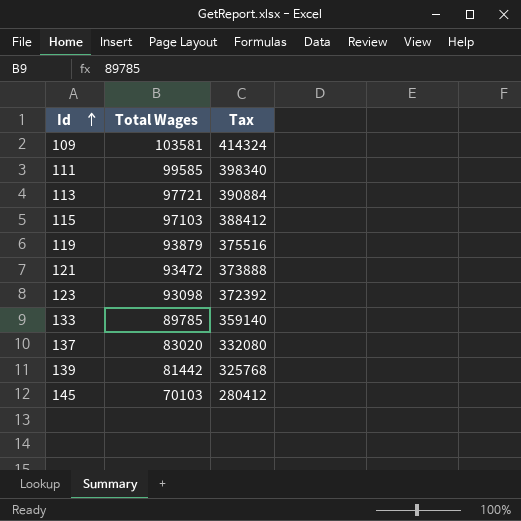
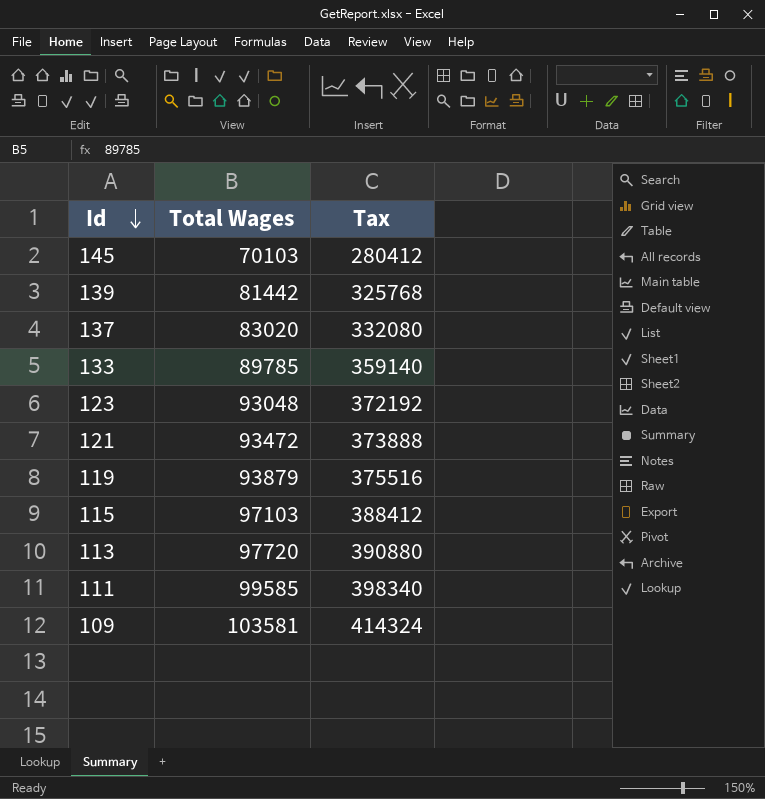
row order: Id ascending -> Id descending
123 | Total Wages: 93098 -> 93048
123 | Tax: 372392 -> 372192
113 | Total Wages: 97721 -> 97720
113 | Tax: 390884 -> 390880

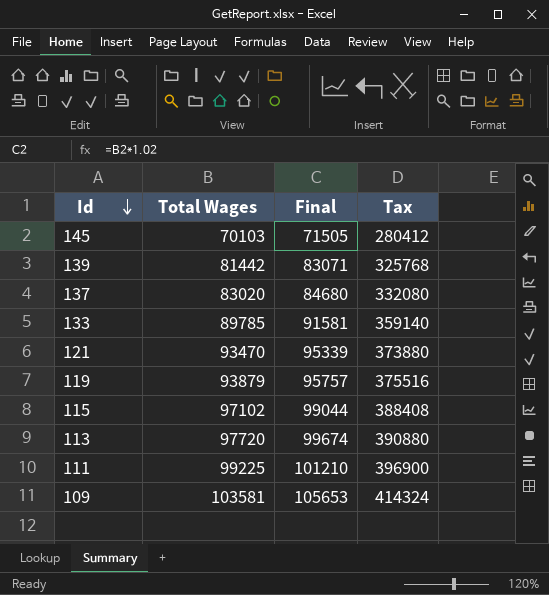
column Final | formula: none -> [Total Wages] * 1.02
row 123: 93048 | 372192 -> none
121 | Total Wages: 93472 -> 93470
121 | Tax: 373888 -> 373880
115 | Total Wages: 97103 -> 97102
115 | Tax: 388412 -> 388408
111 | Total Wages: 99585 -> 99225
111 | Tax: 398340 -> 396900

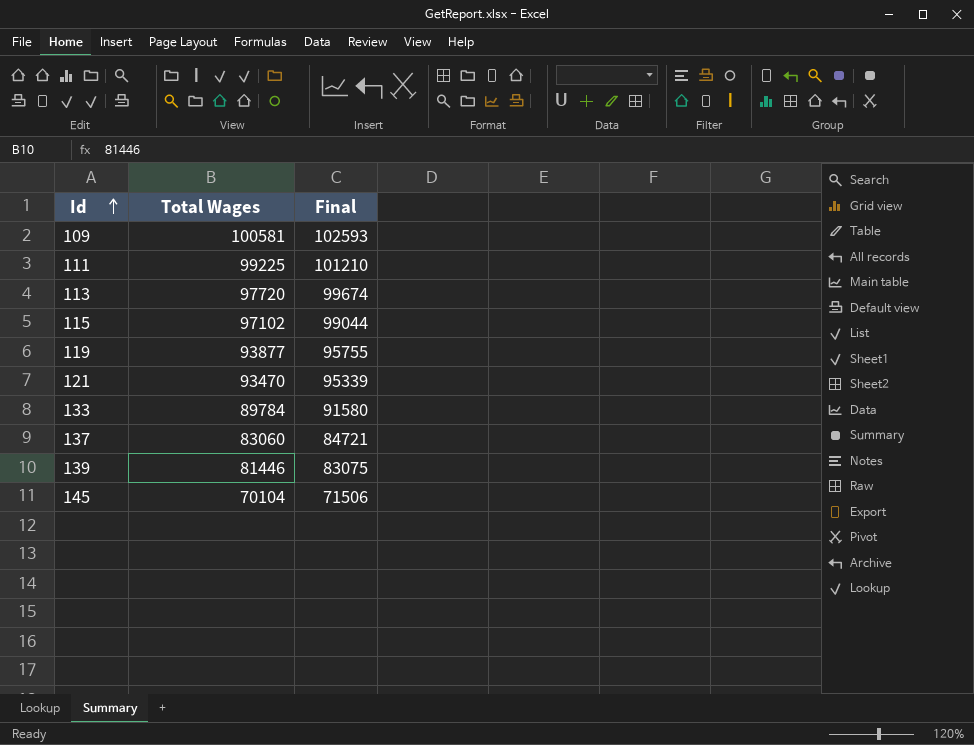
row order: Id descending -> Id ascending
column Tax | formula: [Total Wages] * 4 -> none
109 | Total Wages: 103581 -> 100581
109 | Final: 105653 -> 102593
119 | Total Wages: 93879 -> 93877
119 | Final: 95757 -> 95755
133 | Total Wages: 89785 -> 89784
133 | Final: 91581 -> 91580
137 | Total Wages: 83020 -> 83060
137 | Final: 84680 -> 84721
139 | Total Wages: 81442 -> 81446
139 | Final: 83071 -> 83075
145 | Total Wages: 70103 -> 70104
145 | Final: 71505 -> 71506

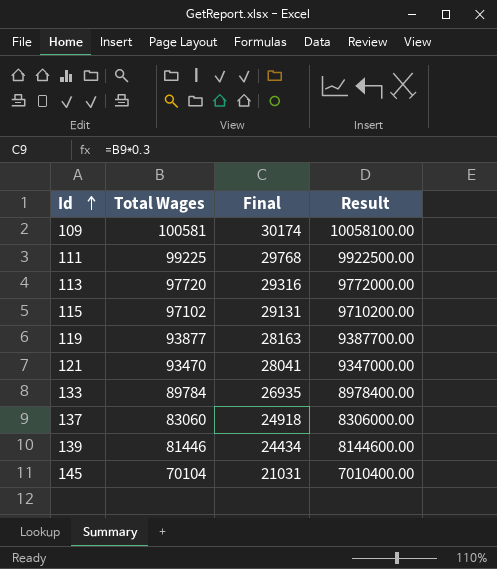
column Final | formula: [Total Wages] * 1.02 -> [Total Wages] * 0.3
column Result | formula: none -> [Total Wages] * 100

